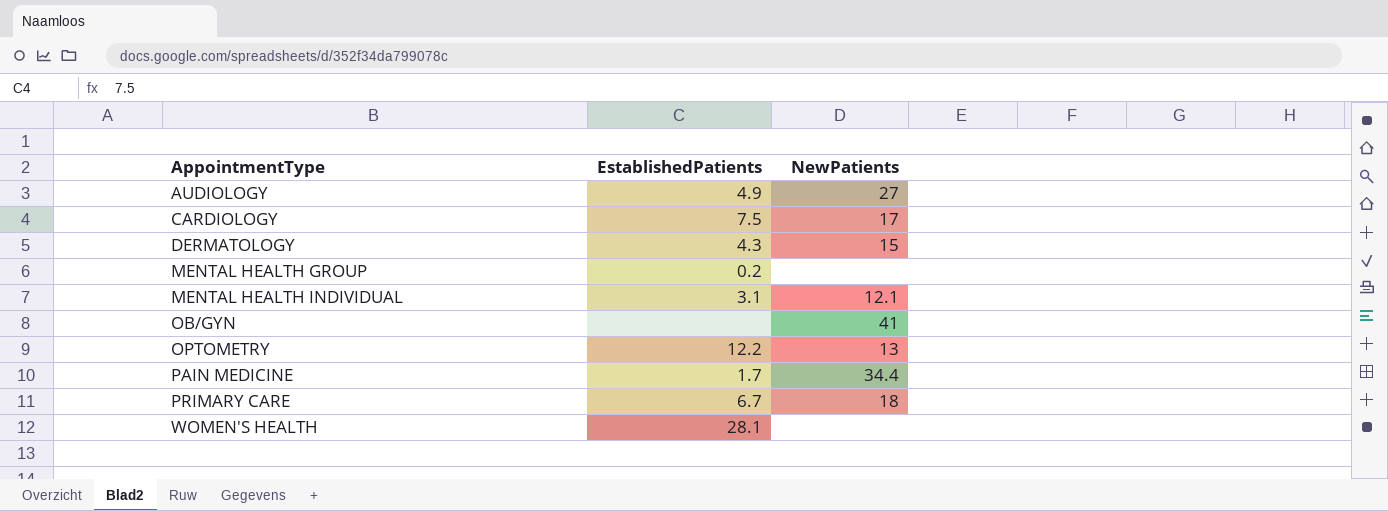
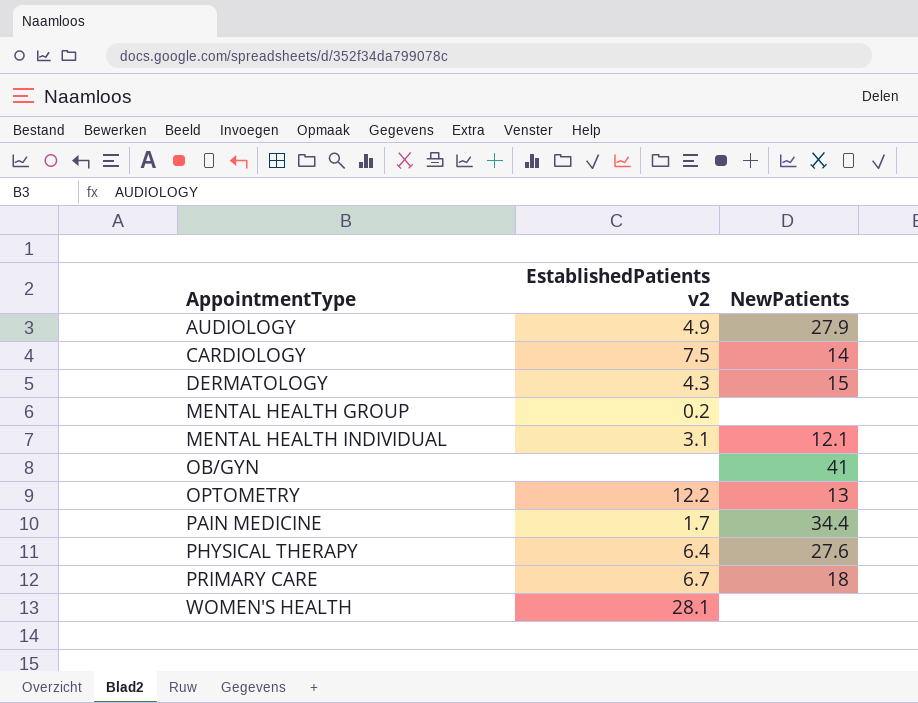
column name: EstablishedPatients -> EstablishedPatients v2
AUDIOLOGY | NewPatients: 27 -> 27.9
CARDIOLOGY | NewPatients: 17 -> 14
row PHYSICAL THERAPY: none -> 6.4 | 27.6

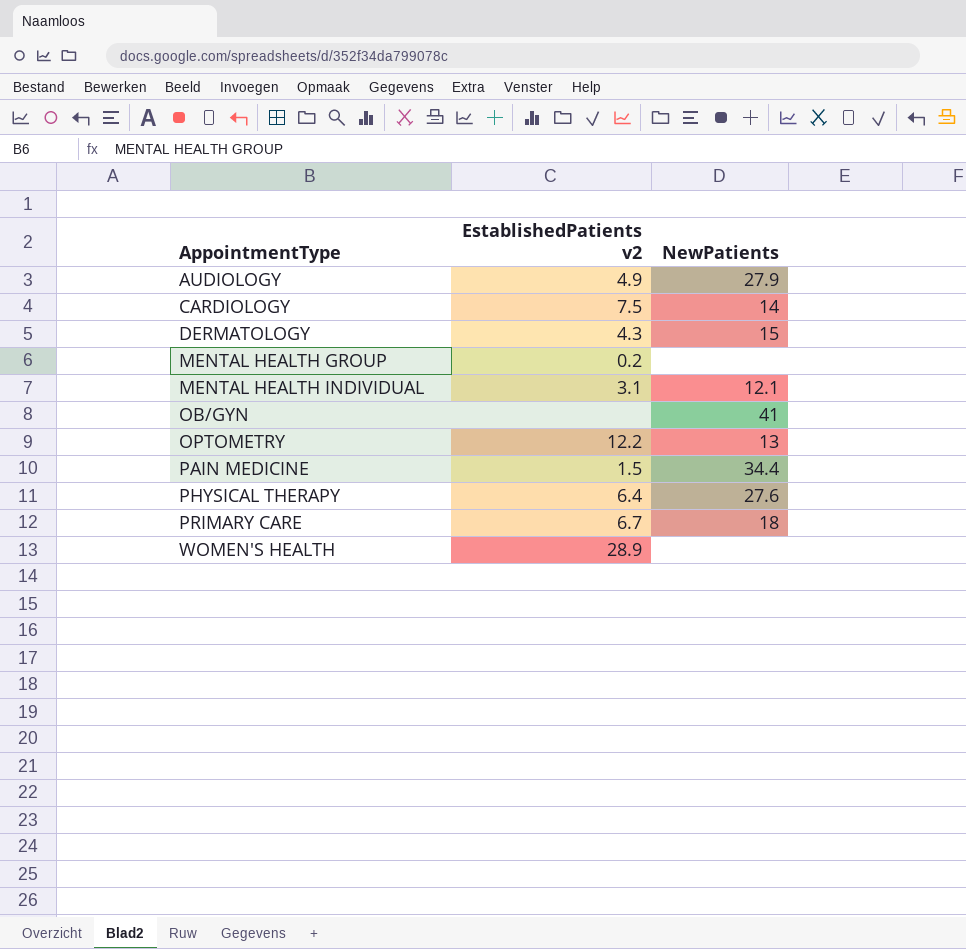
PAIN MEDICINE | EstablishedPatients v2: 1.7 -> 1.5
WOMEN'S HEALTH | EstablishedPatients v2: 28.1 -> 28.9

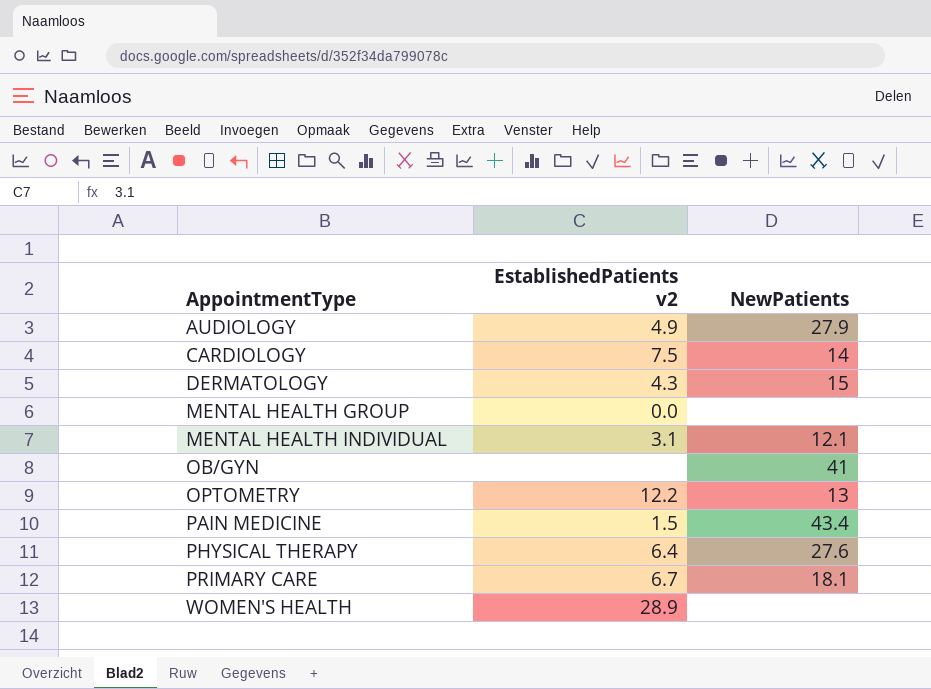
MENTAL HEALTH GROUP | EstablishedPatients v2: 0.2 -> 0.0
PAIN MEDICINE | NewPatients: 34.4 -> 43.4
PRIMARY CARE | NewPatients: 18 -> 18.1

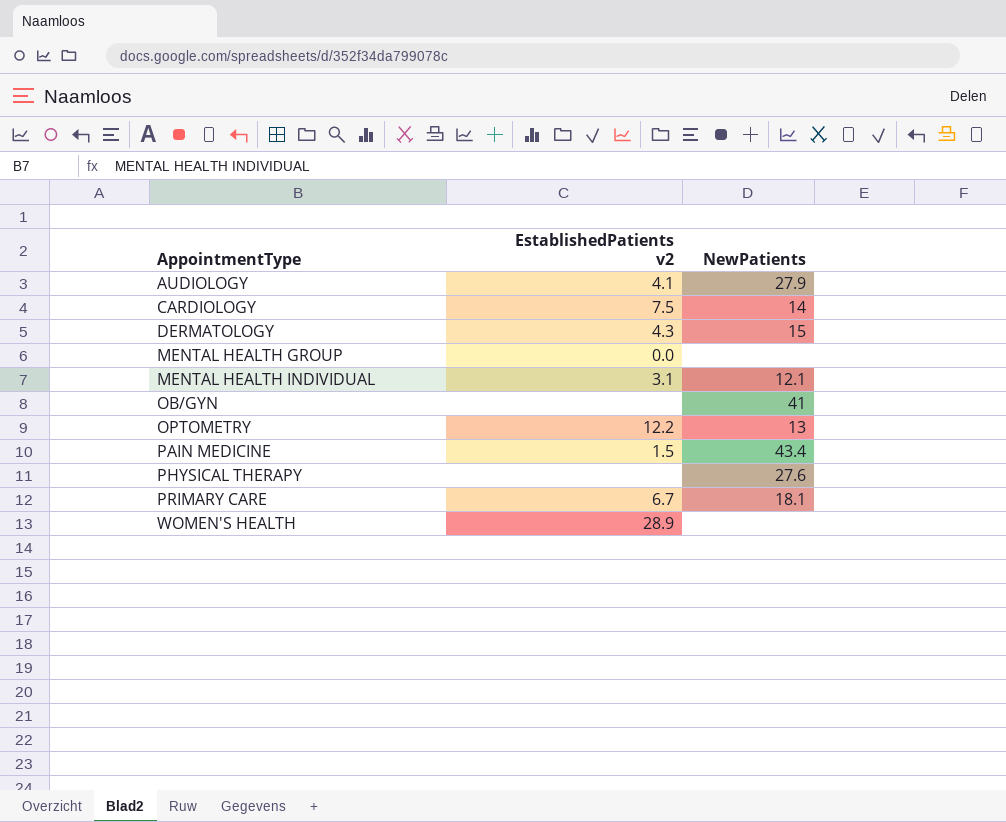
AUDIOLOGY | EstablishedPatients v2: 4.9 -> 4.1
PHYSICAL THERAPY | EstablishedPatients v2: 6.4 -> none

